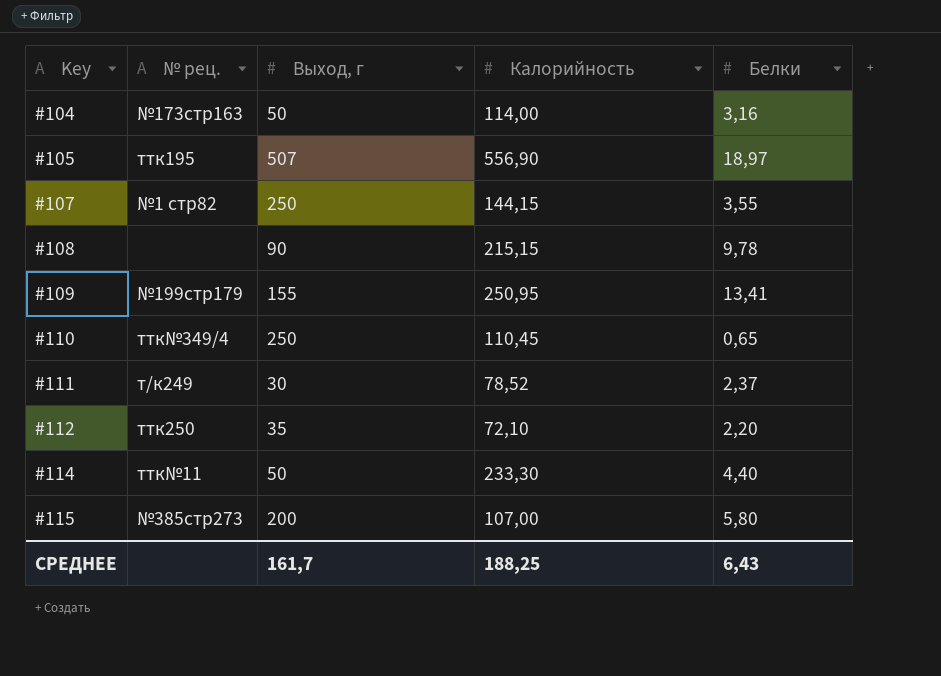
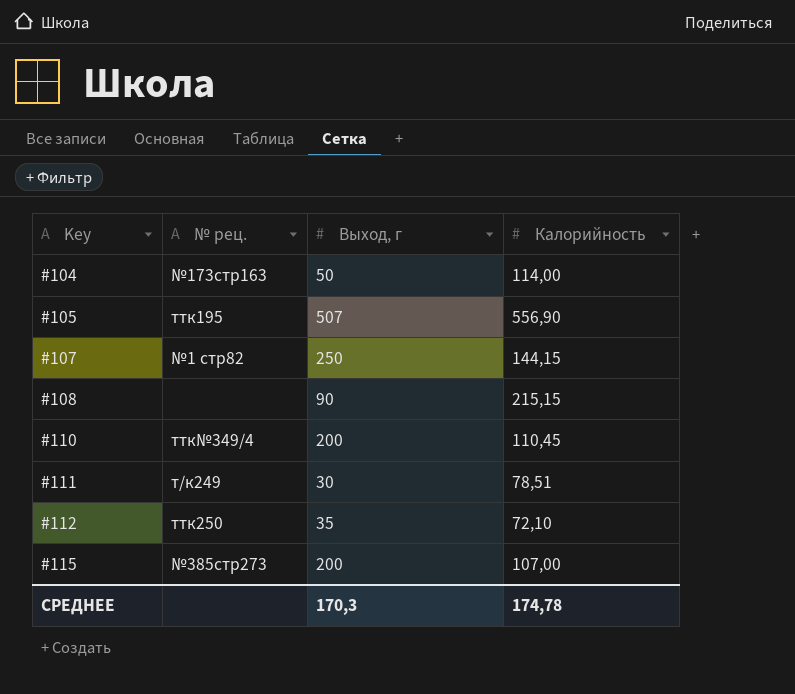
column Белки | position: 5 -> none
row #109: №199стр179 | 155 | 250,95 | 13,41 -> none
row #114: ттк№11 | 50 | 233,30 | 4,40 -> none
#110 | Выход, г: 250 -> 200
#111 | Калорийность: 78,52 -> 78,51
СРЕДНЕЕ | Выход, г: 161,7 -> 170,3
СРЕДНЕЕ | Калорийность: 188,25 -> 174,78

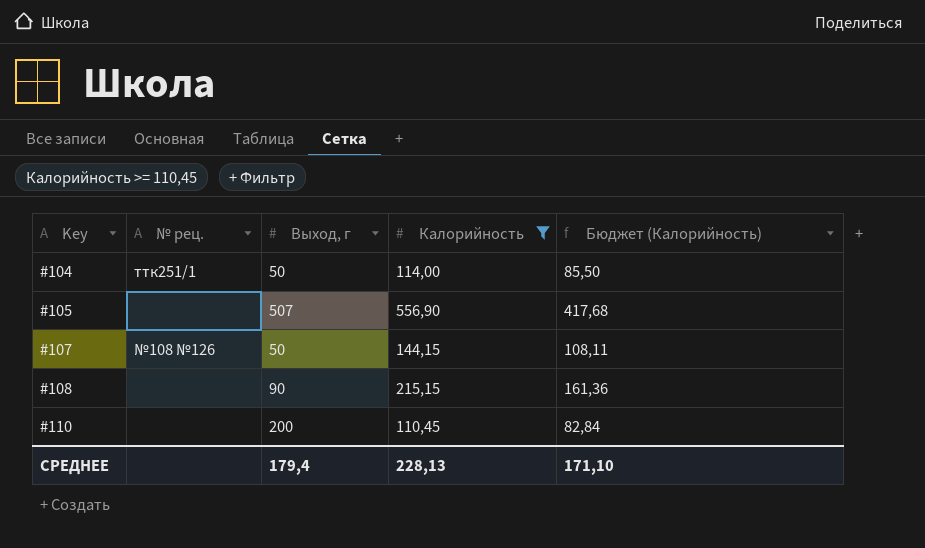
filter: none -> Калорийность >= 110,45
column Бюджет (Калорийность) | formula: none -> [Калорийность] * 0,75
#104 | № рец.: №173стр163 -> ттк251/1
#105 | № рец.: ттк195 -> none
#107 | № рец.: №1 стр82 -> №108 №126
#107 | Выход, г: 250 -> 50
#110 | № рец.: ттк№349/4 -> none
СРЕДНЕЕ | Выход, г: 170,3 -> 179,4
СРЕДНЕЕ | Калорийность: 174,78 -> 228,13

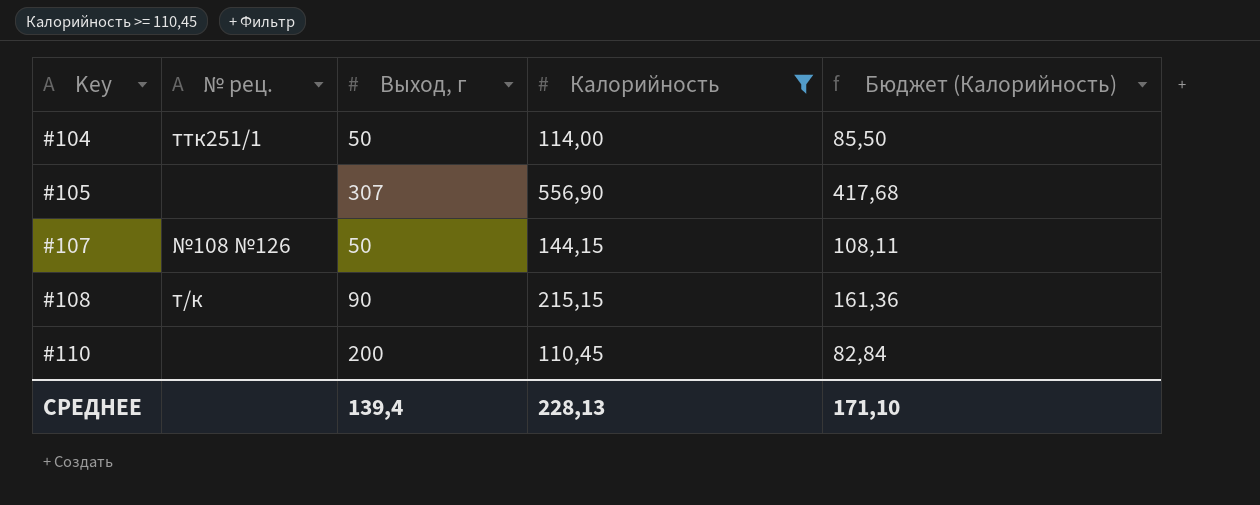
#105 | Выход, г: 507 -> 307
#108 | № рец.: none -> т/к
СРЕДНЕЕ | Выход, г: 179,4 -> 139,4

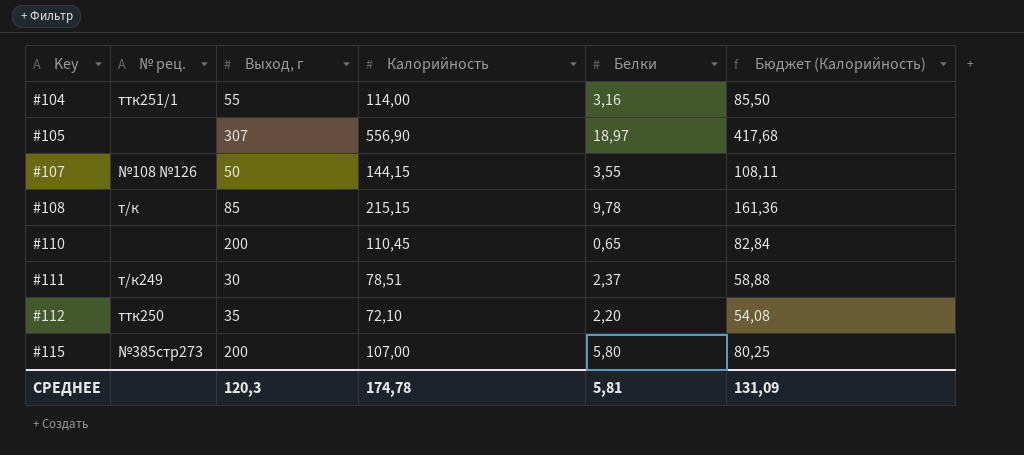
filter: Калорийность >= 110,45 -> none
column Белки | position: none -> 5
#104 | Выход, г: 50 -> 55
#108 | Выход, г: 90 -> 85
СРЕДНЕЕ | Выход, г: 139,4 -> 120,3
СРЕДНЕЕ | Калорийность: 228,13 -> 174,78
СРЕДНЕЕ | Бюджет (Калорийность): 171,10 -> 131,09

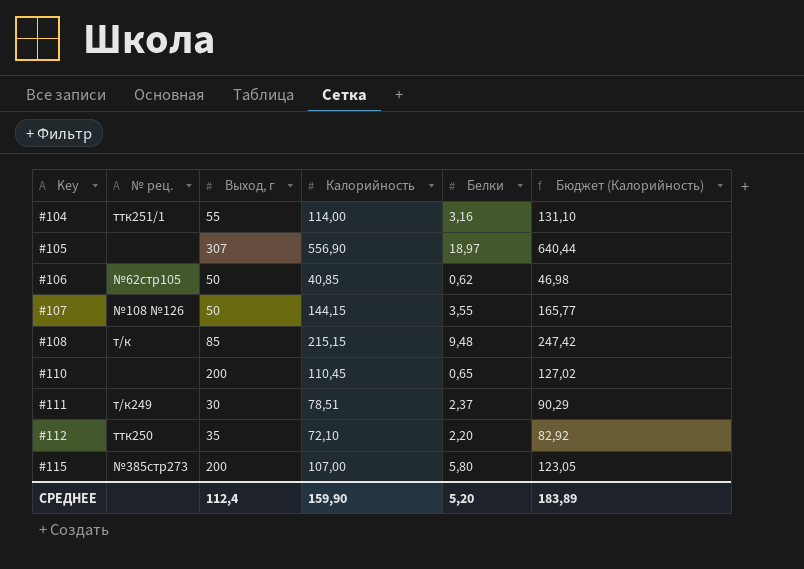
column Бюджет (Калорийность) | formula: [Калорийность] * 0,75 -> [Калорийность] * 1,15
row #106: none -> №62стр105 | 50 | 40,85 | 0,62 | 46,98
#108 | Белки: 9,78 -> 9,48
СРЕДНЕЕ | Выход, г: 120,3 -> 112,4
СРЕДНЕЕ | Калорийность: 174,78 -> 159,90
СРЕДНЕЕ | Белки: 5,81 -> 5,20
СРЕДНЕЕ | Бюджет (Калорийность): 131,09 -> 183,89

